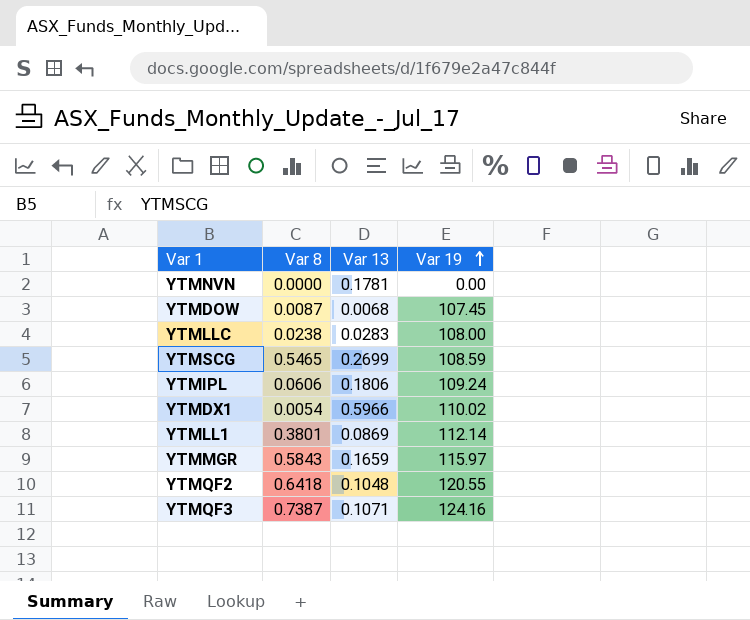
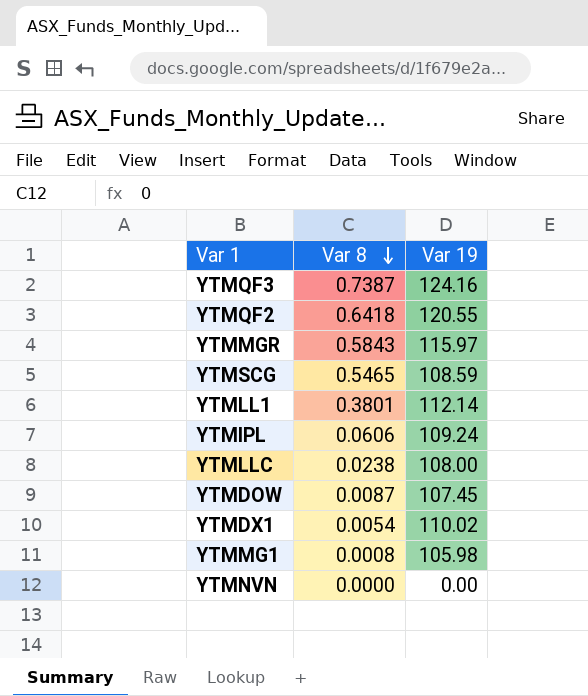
row order: Var 19 ascending -> Var 8 descending
column Var 13 | position: 3 -> none
row YTMMG1: none -> 0.0008 | 105.98

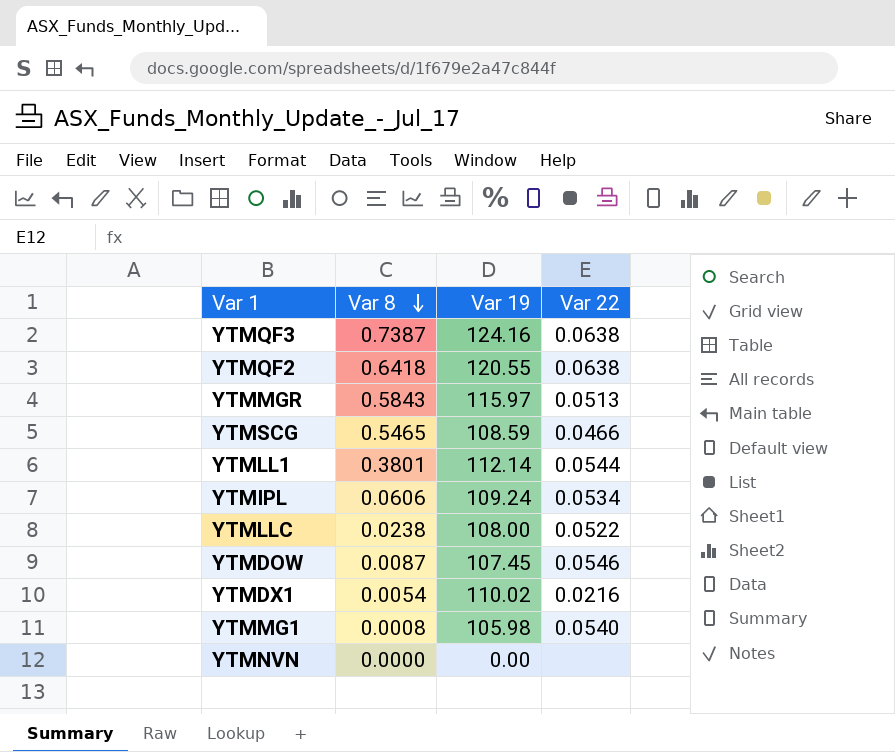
column Var 22 | position: none -> 4

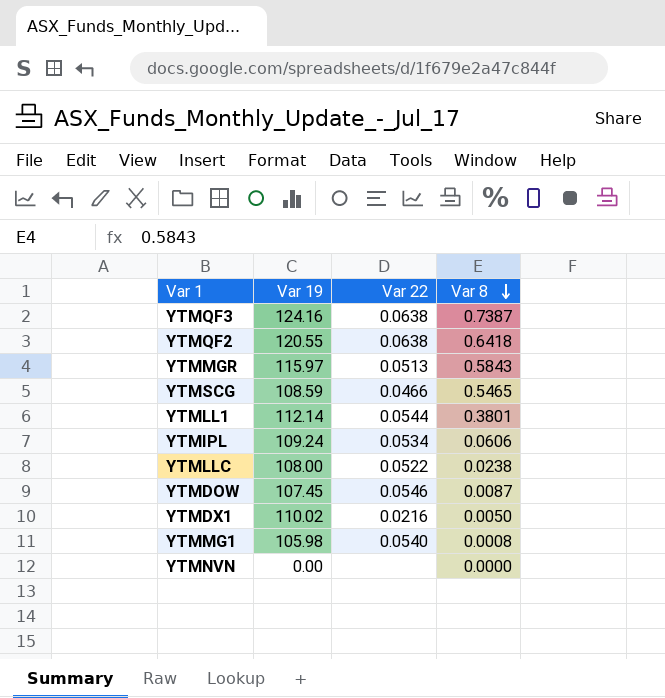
column Var 8 | position: 2 -> 4
YTMDX1 | Var 8: 0.0054 -> 0.0050

